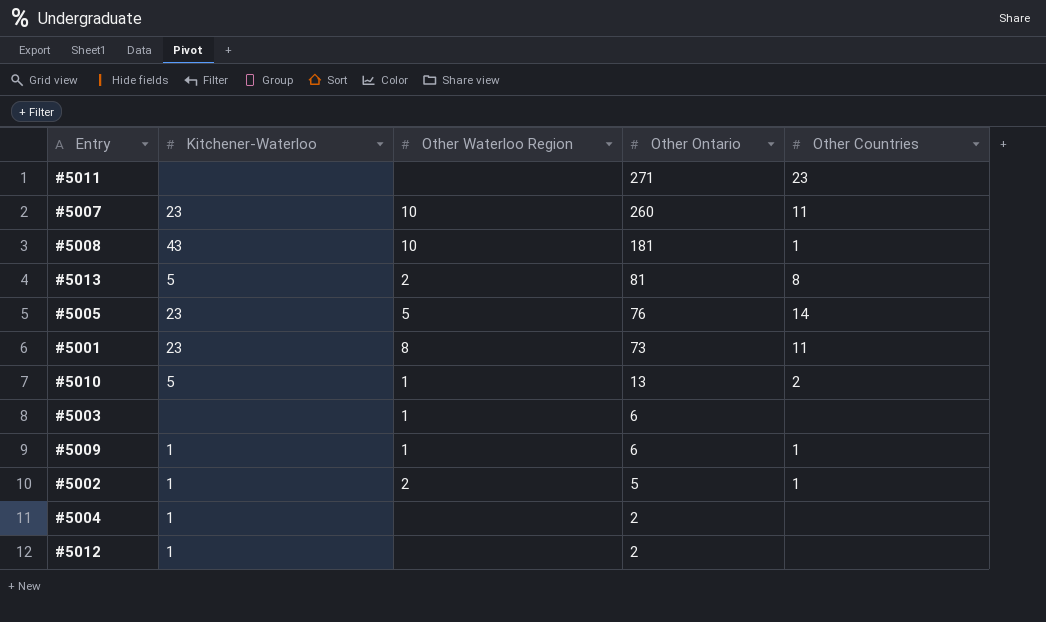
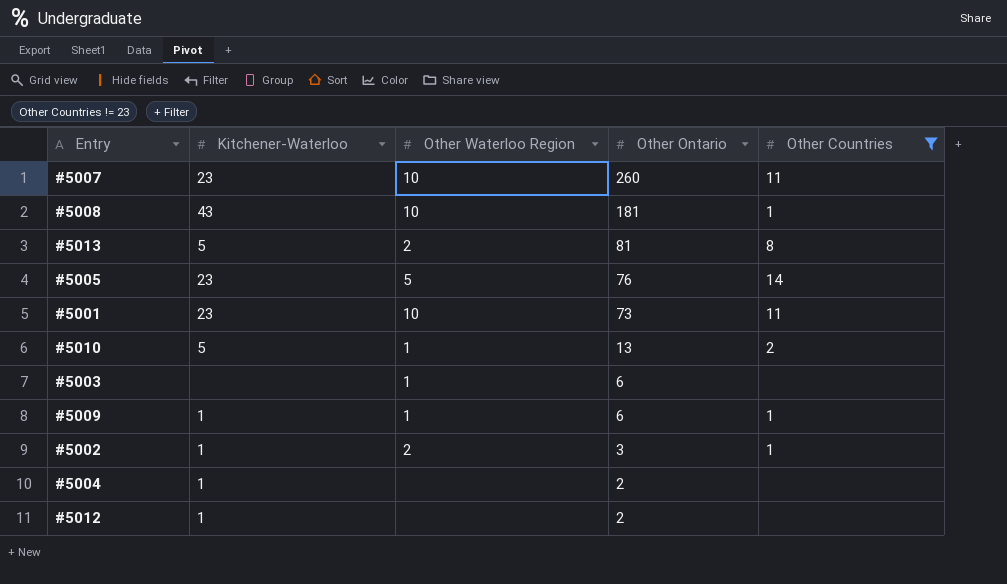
filter: none -> Other Countries != 23
#5001 | Other Waterloo Region: 8 -> 10
#5002 | Other Ontario: 5 -> 3

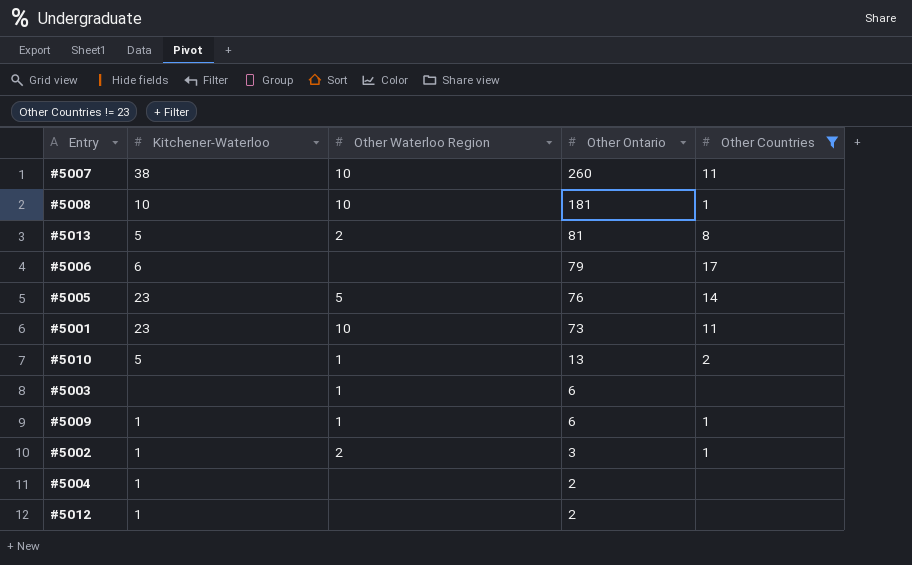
#5007 | Kitchener-Waterloo: 23 -> 38
#5008 | Kitchener-Waterloo: 43 -> 10
row #5006: none -> 6 | none | 79 | 17

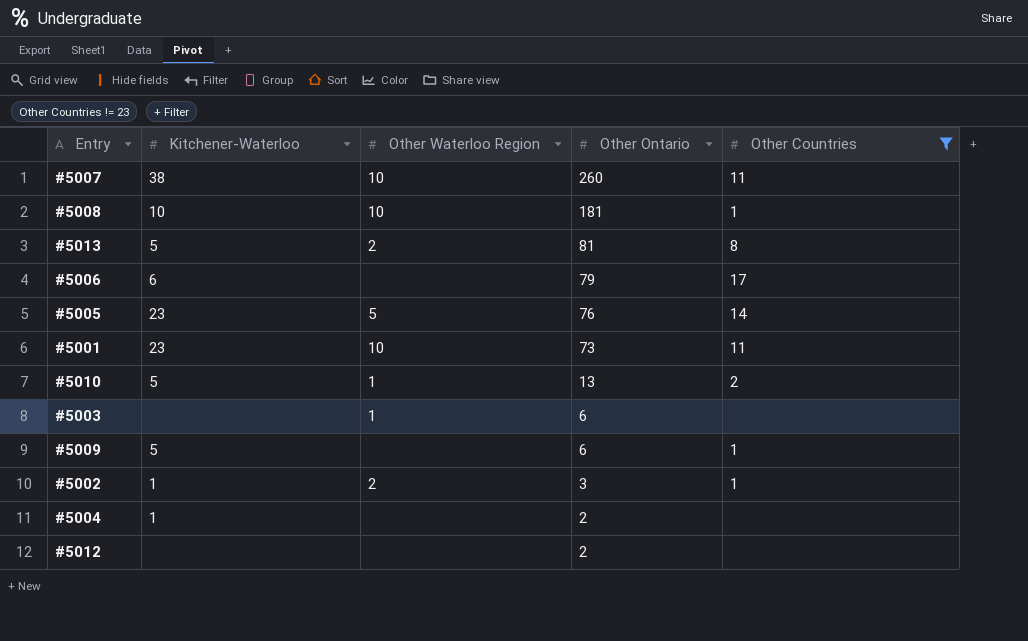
#5009 | Kitchener-Waterloo: 1 -> 5
#5009 | Other Waterloo Region: 1 -> none
#5012 | Kitchener-Waterloo: 1 -> none

